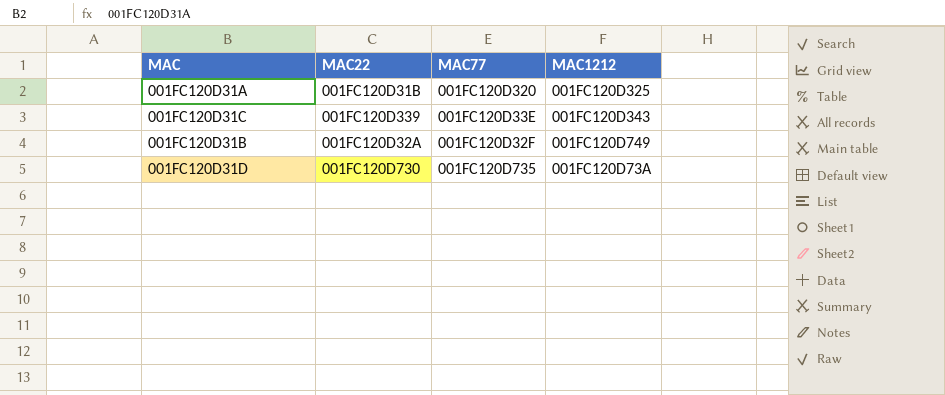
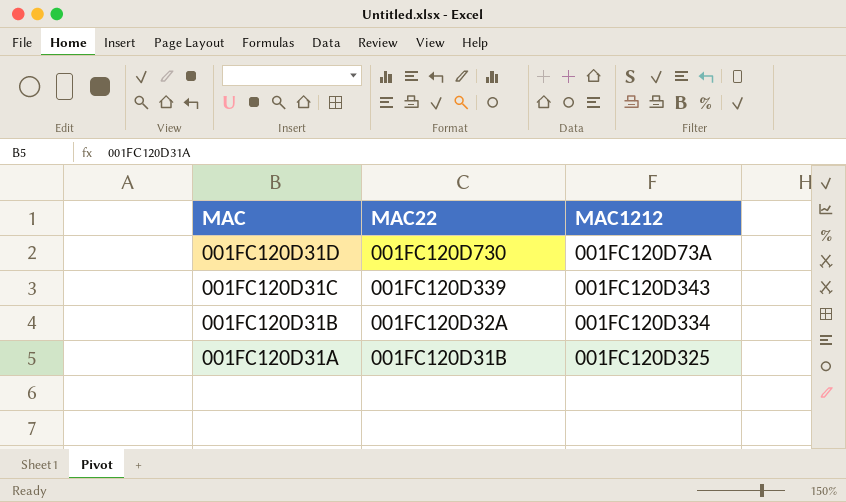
row order: none -> MAC descending
column MAC77 | position: 3 -> none
001FC120D31B | MAC1212: 001FC120D749 -> 001FC120D334

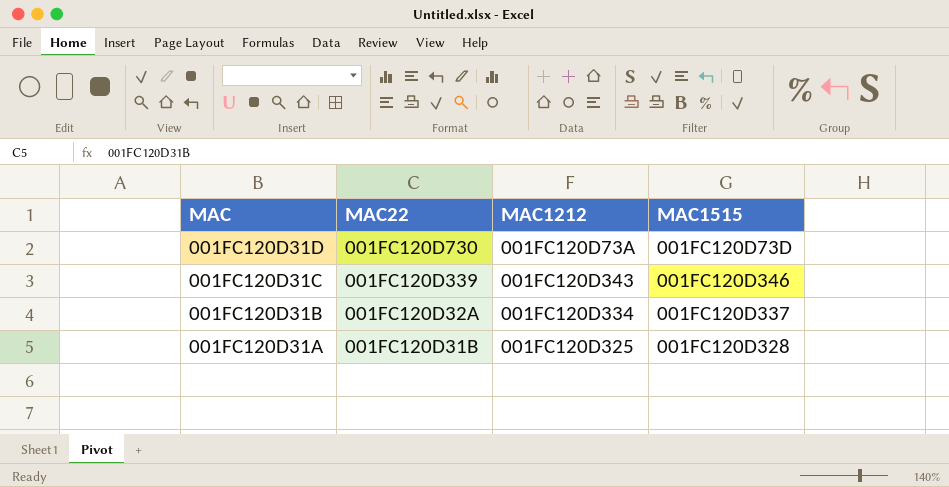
column MAC1515 | position: none -> 4

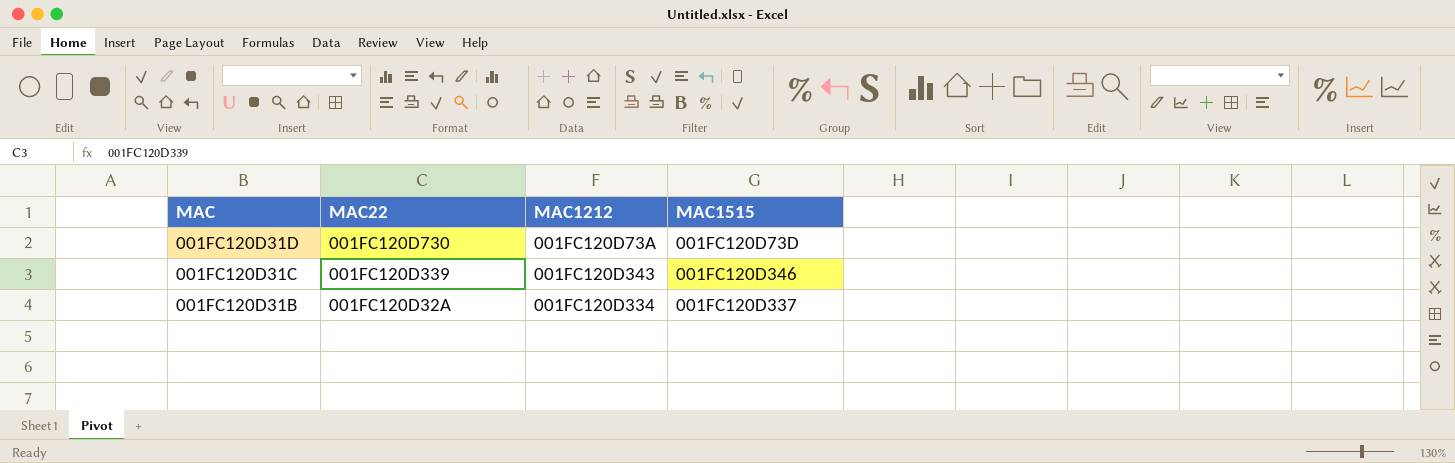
row 001FC120D31A: 001FC120D31B | 001FC120D325 | 001FC120D328 -> none

